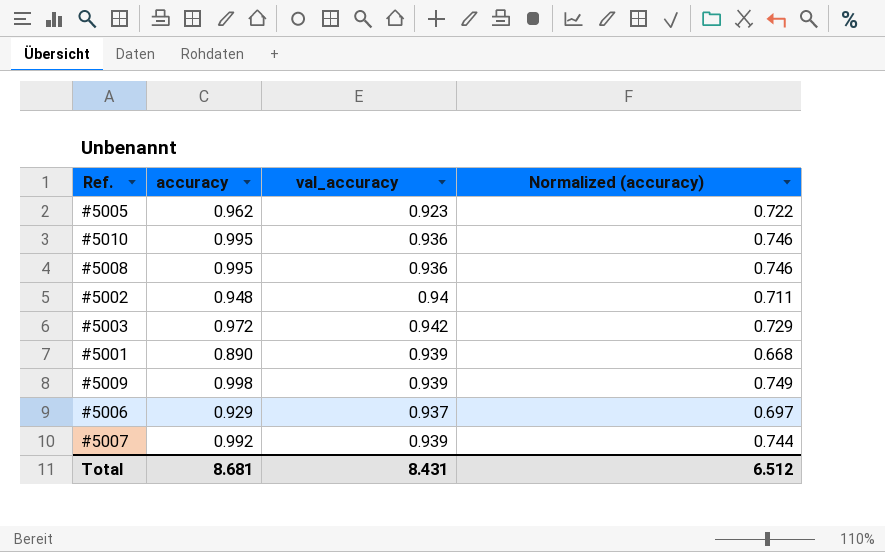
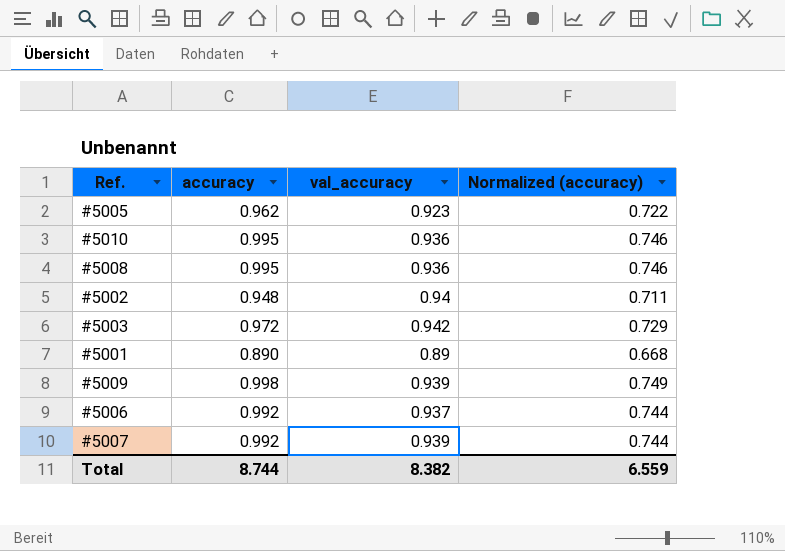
#5001 | val_accuracy: 0.939 -> 0.89
#5006 | accuracy: 0.929 -> 0.992
#5006 | Normalized (accuracy): 0.697 -> 0.744
Total | accuracy: 8.681 -> 8.744
Total | val_accuracy: 8.431 -> 8.382
Total | Normalized (accuracy): 6.512 -> 6.559

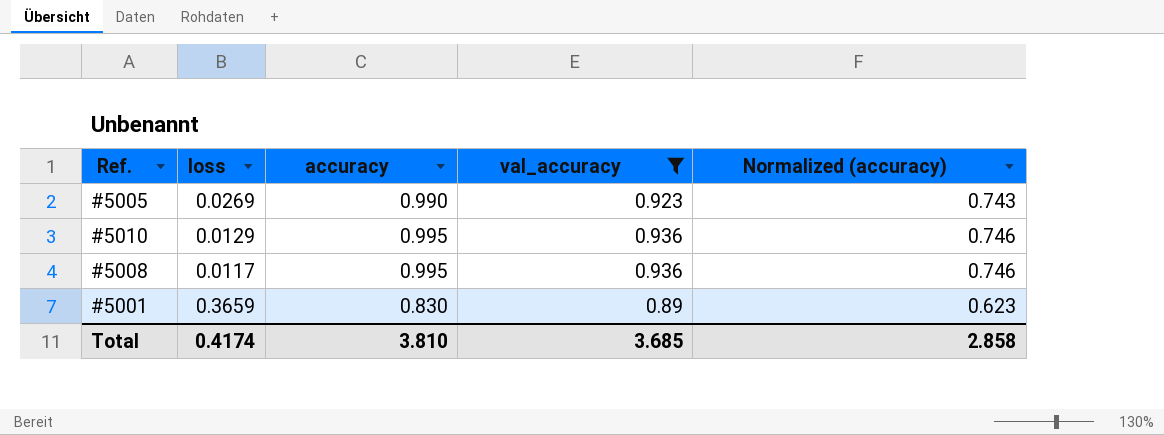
filter: none -> val_accuracy <= 0.936
column loss | position: none -> 2
#5005 | accuracy: 0.962 -> 0.990
#5005 | Normalized (accuracy): 0.722 -> 0.743
#5001 | accuracy: 0.890 -> 0.830
#5001 | Normalized (accuracy): 0.668 -> 0.623
Total | accuracy: 8.744 -> 3.810
Total | val_accuracy: 8.382 -> 3.685
Total | Normalized (accuracy): 6.559 -> 2.858

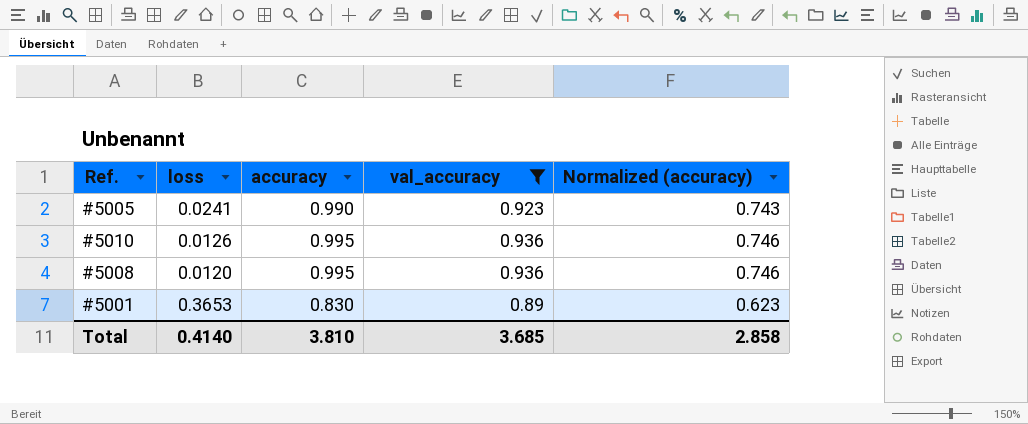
#5005 | loss: 0.0269 -> 0.0241
#5010 | loss: 0.0129 -> 0.0126
#5008 | loss: 0.0117 -> 0.0120
#5001 | loss: 0.3659 -> 0.3653
Total | loss: 0.4174 -> 0.4140

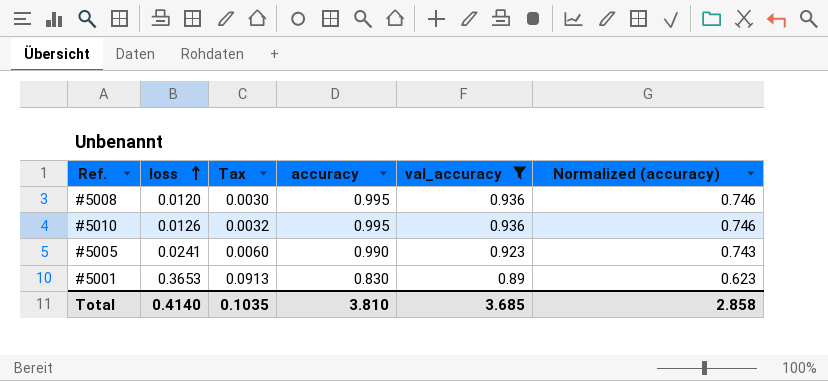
row order: none -> loss ascending
column Tax | formula: none -> [loss] * 0.25

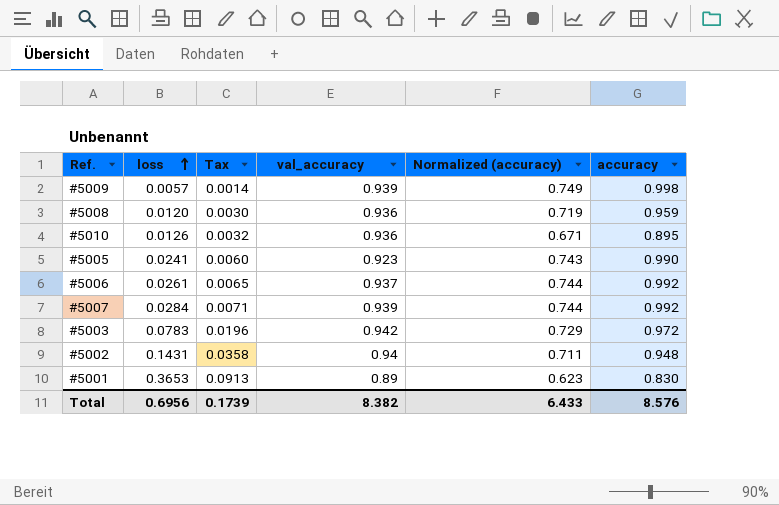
filter: val_accuracy <= 0.936 -> none
column accuracy | position: 4 -> 6
#5008 | Normalized (accuracy): 0.746 -> 0.719
#5008 | accuracy: 0.995 -> 0.959
#5010 | Normalized (accuracy): 0.746 -> 0.671
#5010 | accuracy: 0.995 -> 0.895
Total | loss: 0.4140 -> 0.6956
Total | Tax: 0.1035 -> 0.1739
Total | val_accuracy: 3.685 -> 8.382
Total | Normalized (accuracy): 2.858 -> 6.433
Total | accuracy: 3.810 -> 8.576

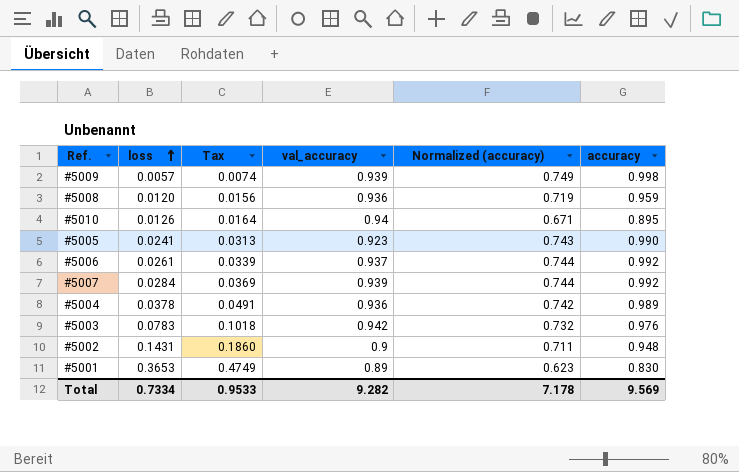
column Tax | formula: [loss] * 0.25 -> [loss] * 1.3
#5010 | val_accuracy: 0.936 -> 0.94
row #5004: none -> 0.0378 | 0.0491 | 0.936 | 0.742 | 0.989
#5003 | Normalized (accuracy): 0.729 -> 0.732
#5003 | accuracy: 0.972 -> 0.976
#5002 | val_accuracy: 0.94 -> 0.9
Total | loss: 0.6956 -> 0.7334
Total | Tax: 0.1739 -> 0.9533
Total | val_accuracy: 8.382 -> 9.282
Total | Normalized (accuracy): 6.433 -> 7.178
Total | accuracy: 8.576 -> 9.569

